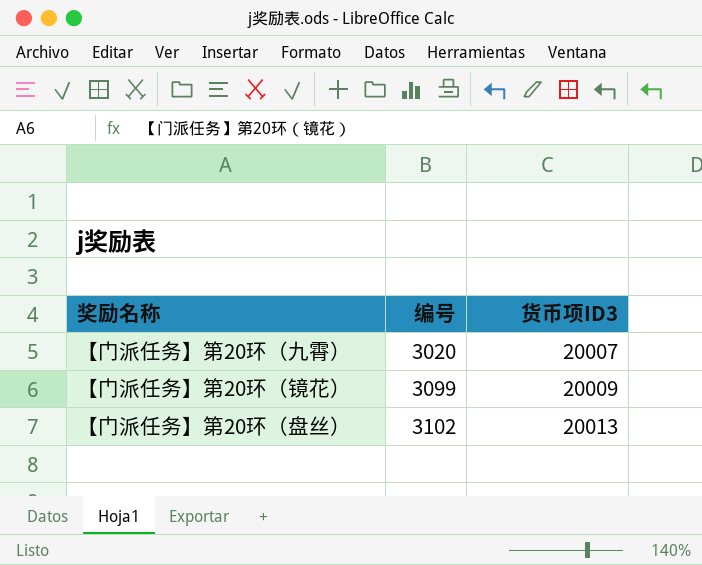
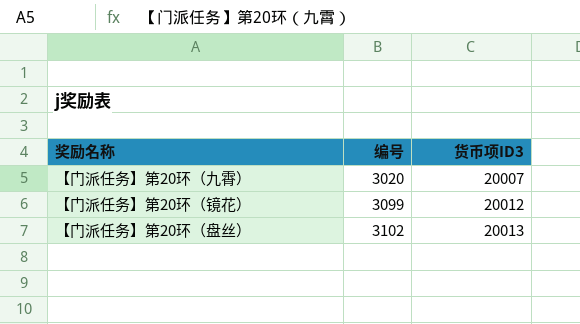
【门派任务】第20环（镜花） | 货币项ID3: 20009 -> 20012

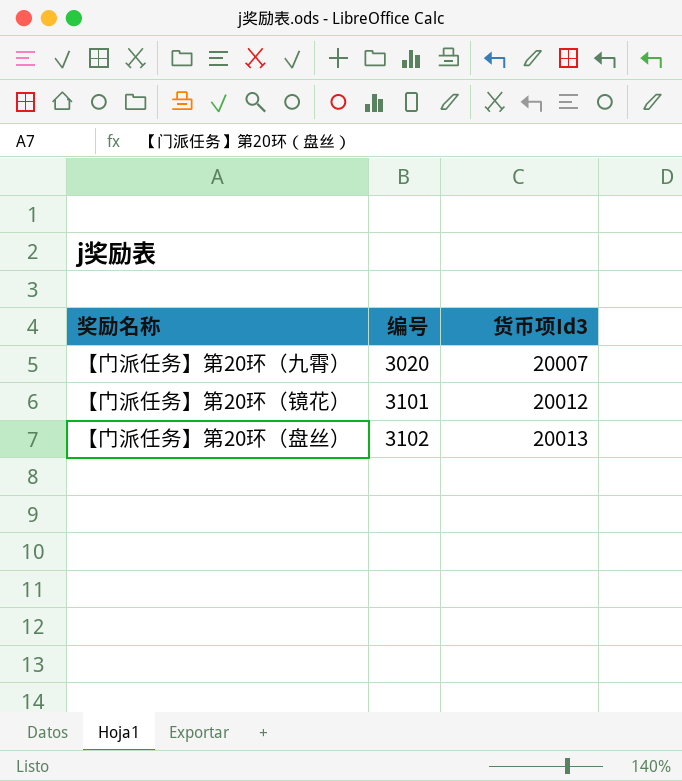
column name: 货币项ID3 -> 货币项Id3
【门派任务】第20环（镜花） | 编号: 3099 -> 3101

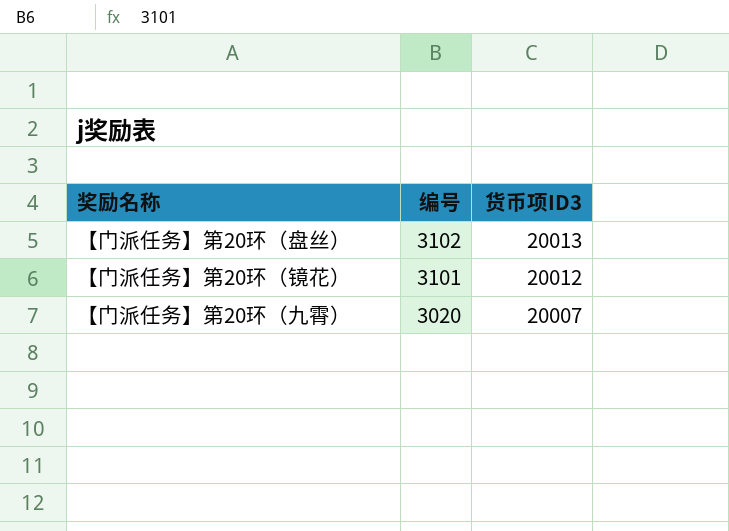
row order: 编号 ascending -> 编号 descending
column name: 货币项Id3 -> 货币项ID3

